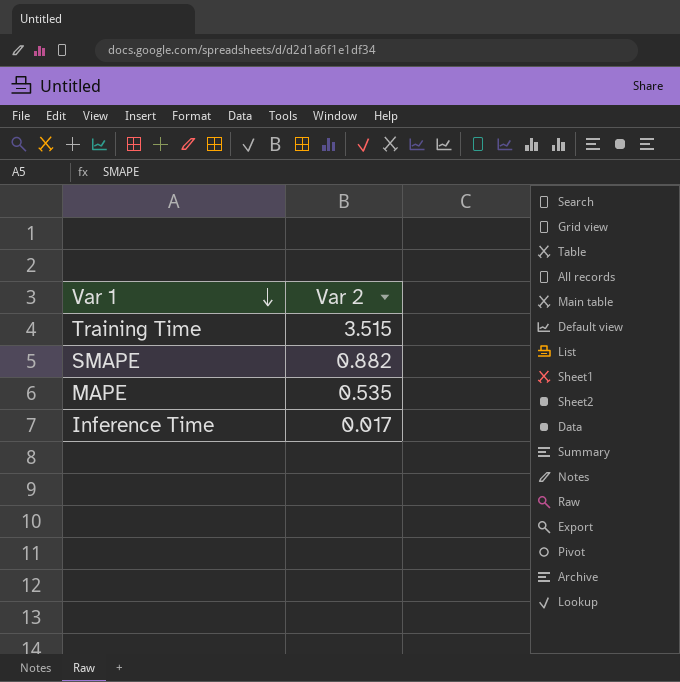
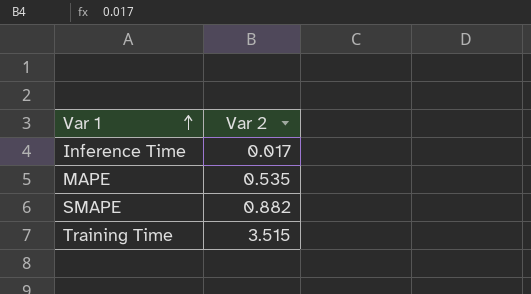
row order: Var 1 descending -> Var 1 ascending

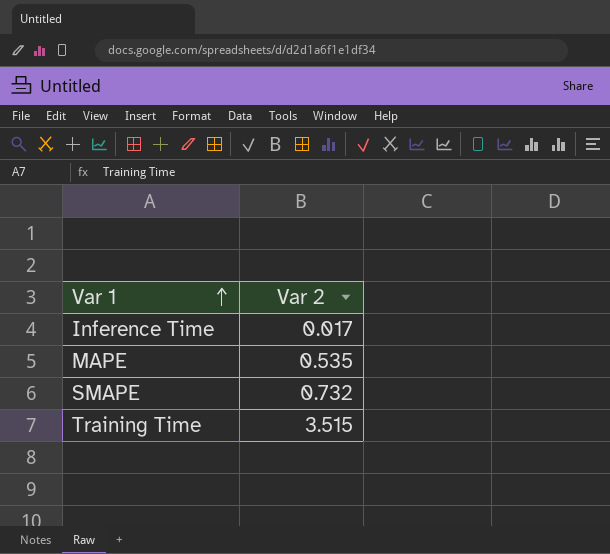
SMAPE | Var 2: 0.882 -> 0.732

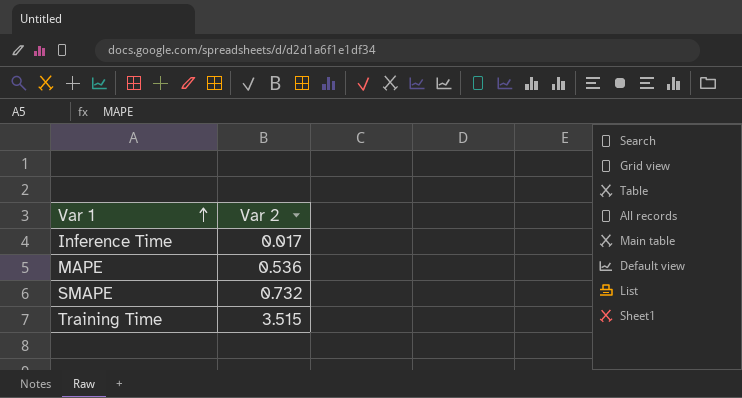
MAPE | Var 2: 0.535 -> 0.536

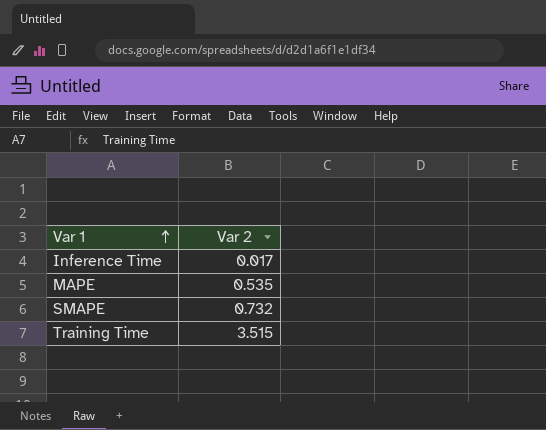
MAPE | Var 2: 0.536 -> 0.535

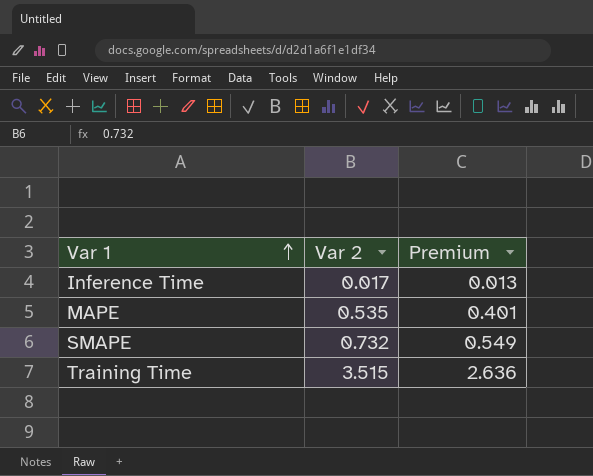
column Premium | formula: none -> [Var 2] * 0.75

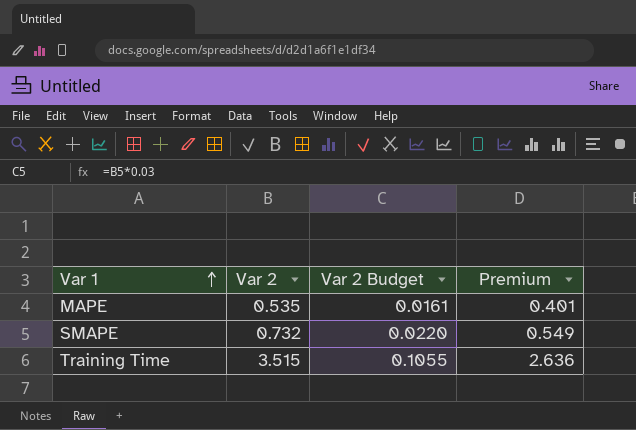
column Var 2 Budget | formula: none -> [Var 2] * 0.03
row Inference Time: 0.017 | 0.013 -> none

